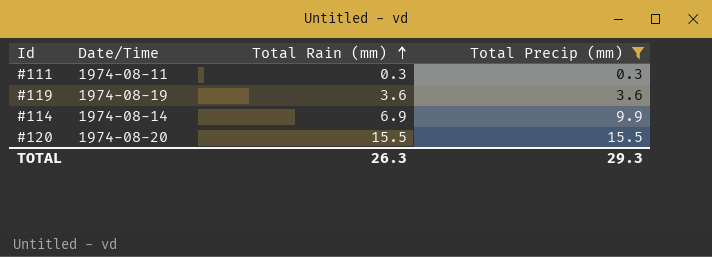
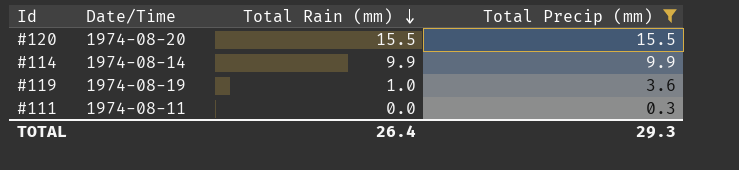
row order: Total Rain (mm) ascending -> Total Rain (mm) descending
#114 | Total Rain (mm): 6.9 -> 9.9
#119 | Total Rain (mm): 3.6 -> 1.0
#111 | Total Rain (mm): 0.3 -> 0.0
TOTAL | Total Rain (mm): 26.3 -> 26.4

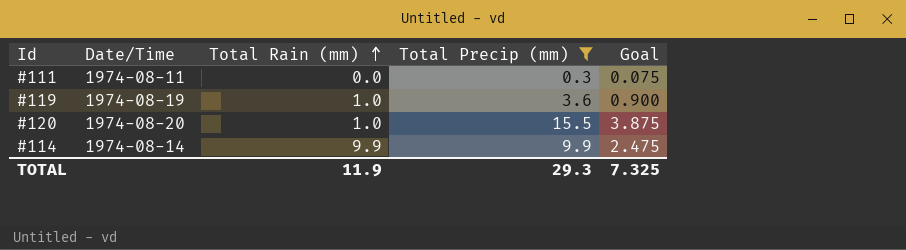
row order: Total Rain (mm) descending -> Total Rain (mm) ascending
column Goal | formula: none -> [Total Precip (mm)] * 0.25
#120 | Total Rain (mm): 15.5 -> 1.0
TOTAL | Total Rain (mm): 26.4 -> 11.9

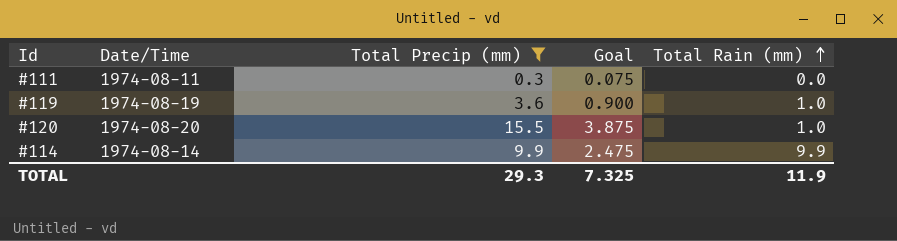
column Total Rain (mm) | position: 3 -> 5

